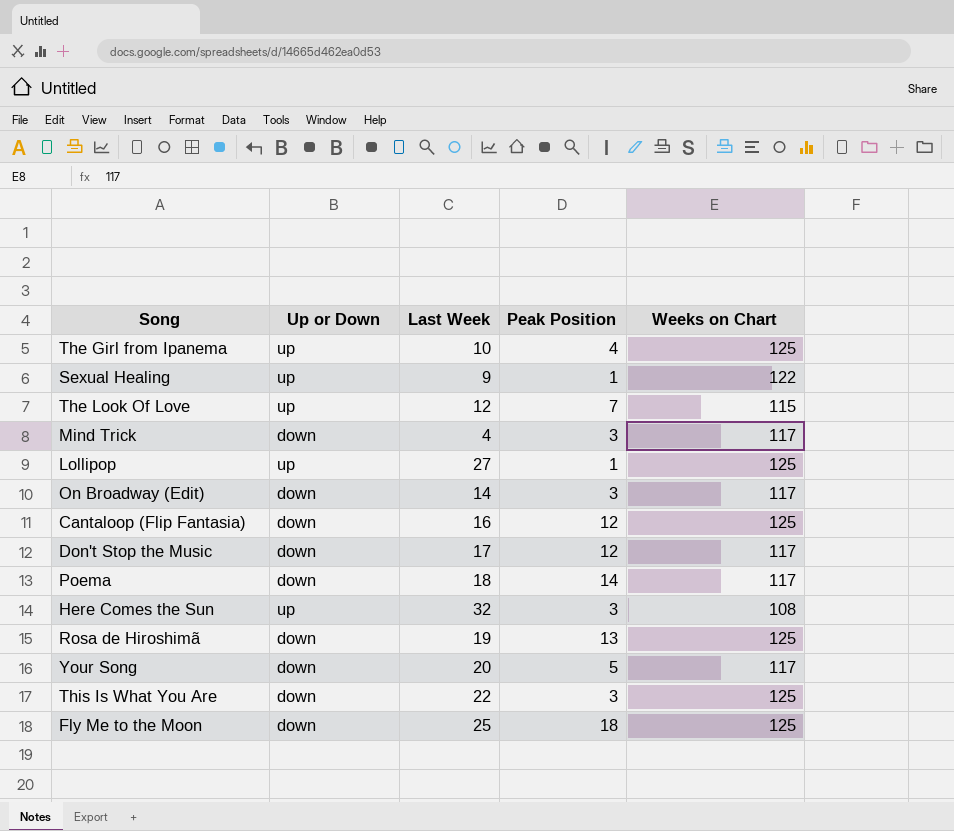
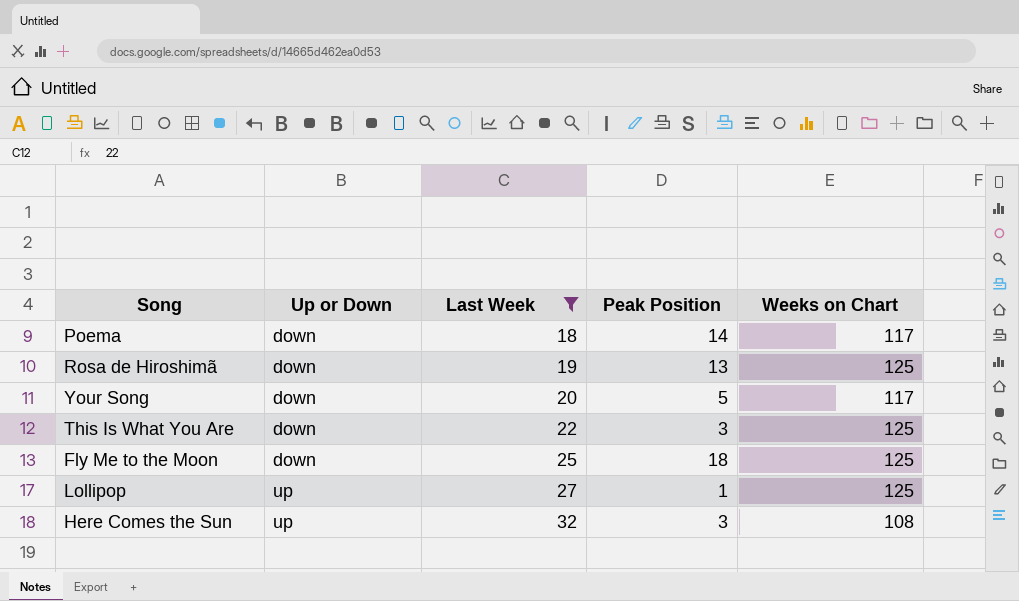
filter: none -> Last Week >= 18
row order: none -> Up or Down ascending

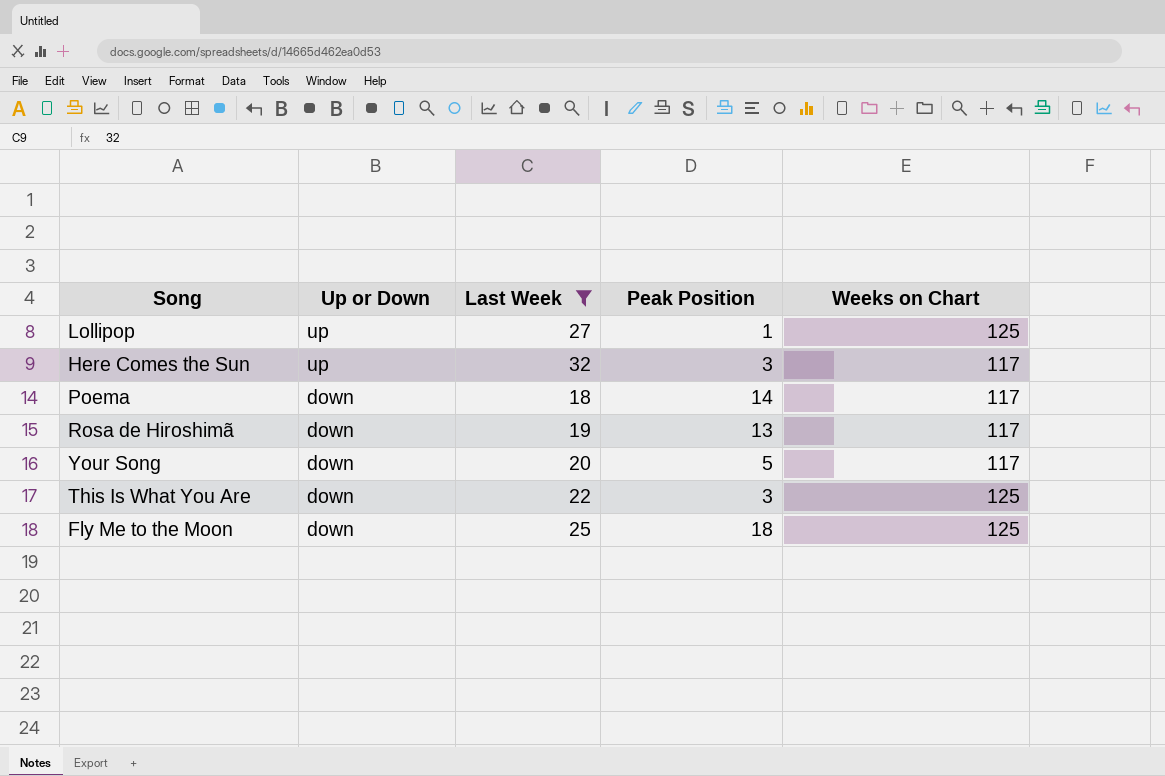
row order: Up or Down ascending -> Up or Down descending
Here Comes the Sun | Weeks on Chart: 108 -> 117
Rosa de Hiroshimã | Weeks on Chart: 125 -> 117

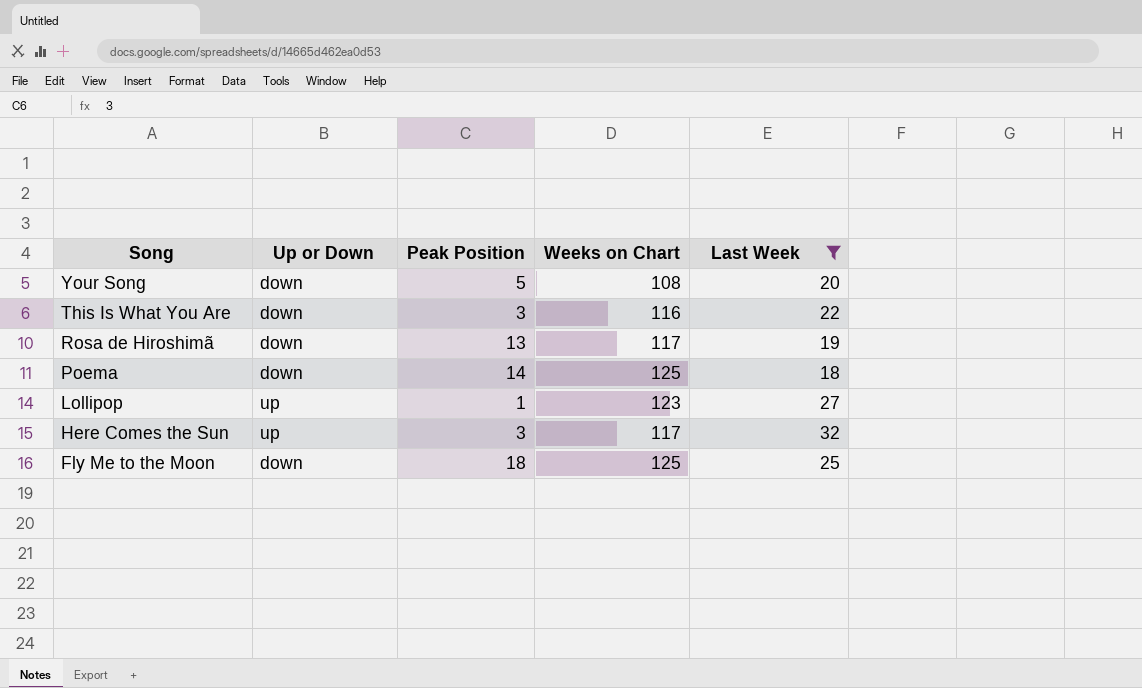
row order: Up or Down descending -> Song descending
column Last Week | position: 3 -> 5
Your Song | Weeks on Chart: 117 -> 108
This Is What You Are | Weeks on Chart: 125 -> 116
Poema | Weeks on Chart: 117 -> 125
Lollipop | Weeks on Chart: 125 -> 123

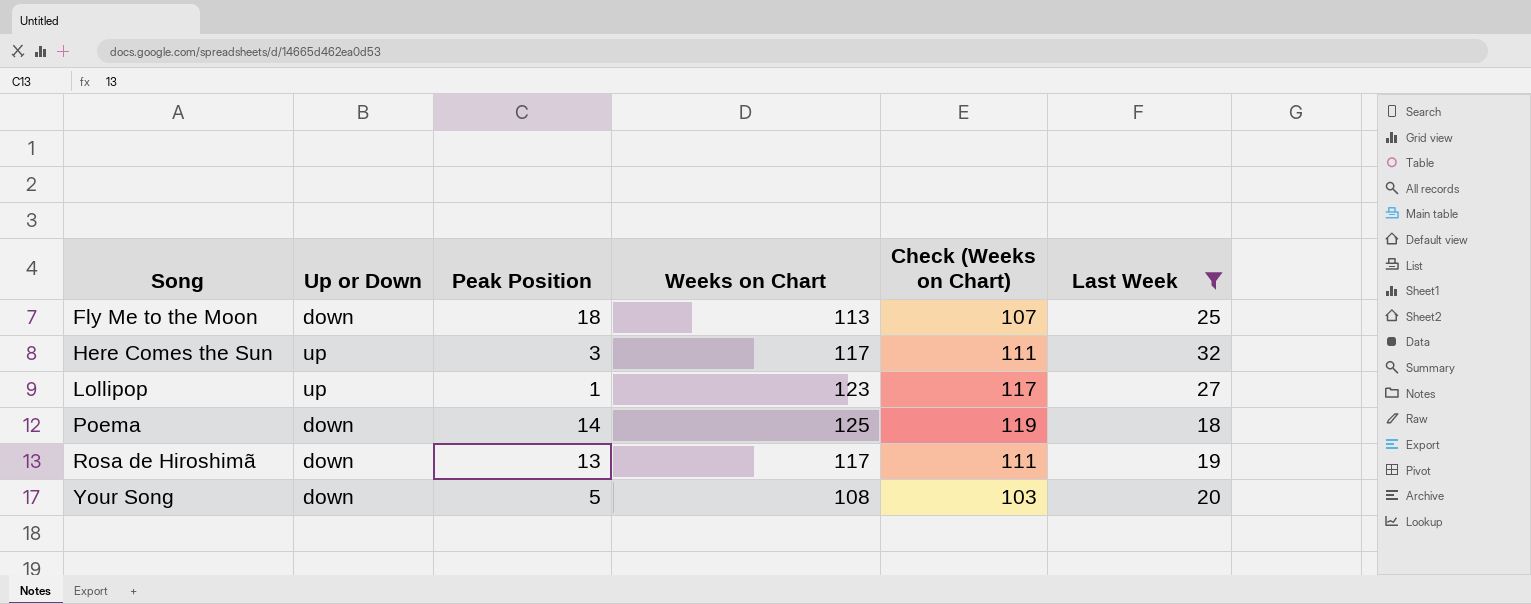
row order: Song descending -> Song ascending
column Check (Weeks on Chart) | formula: none -> [Weeks on Chart] * 0.95
row This Is What You Are: down | 3 | 116 | 22 -> none
Fly Me to the Moon | Weeks on Chart: 125 -> 113

